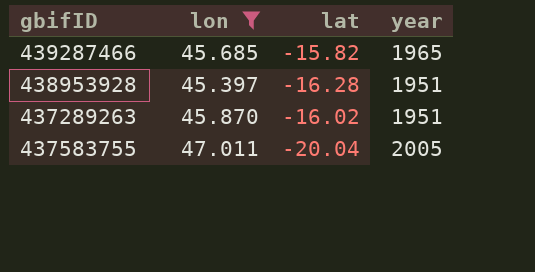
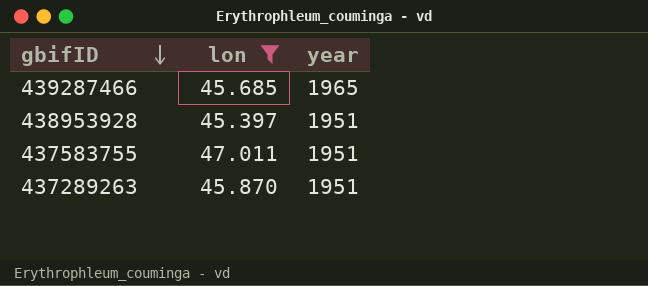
row order: none -> gbifID descending
column lat | position: 3 -> none
437583755 | year: 2005 -> 1951

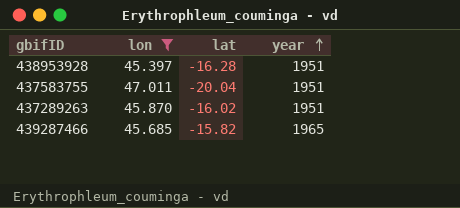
row order: gbifID descending -> year ascending
column lat | position: none -> 3

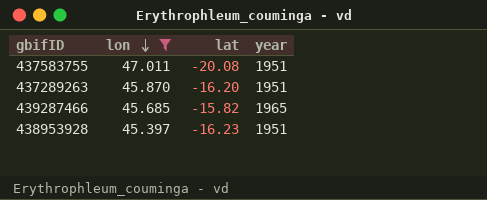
row order: year ascending -> lon descending
437583755 | lat: -20.04 -> -20.08
437289263 | lat: -16.02 -> -16.20
438953928 | lat: -16.28 -> -16.23

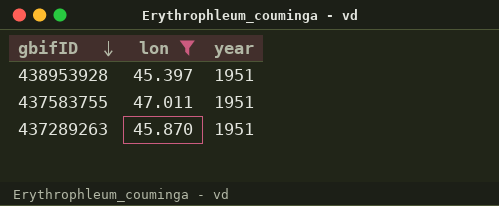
row order: lon descending -> gbifID descending
column lat | position: 3 -> none
row 439287466: 45.685 | -15.82 | 1965 -> none

